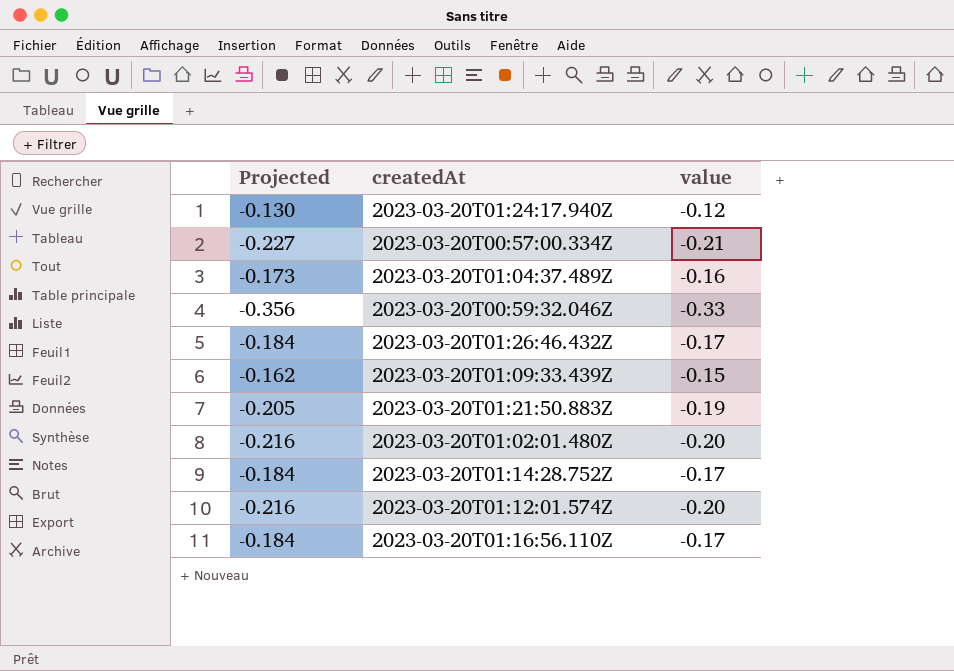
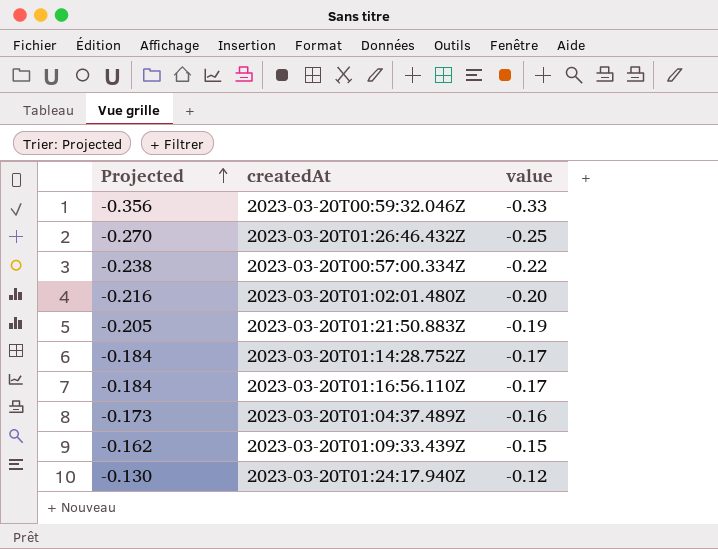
row order: none -> Projected ascending
row 2023-03-20T01:12:01.574Z: -0.216 | -0.20 -> none
2023-03-20T01:26:46.432Z | Projected: -0.184 -> -0.270
2023-03-20T01:26:46.432Z | value: -0.17 -> -0.25
2023-03-20T00:57:00.334Z | Projected: -0.227 -> -0.238
2023-03-20T00:57:00.334Z | value: -0.21 -> -0.22

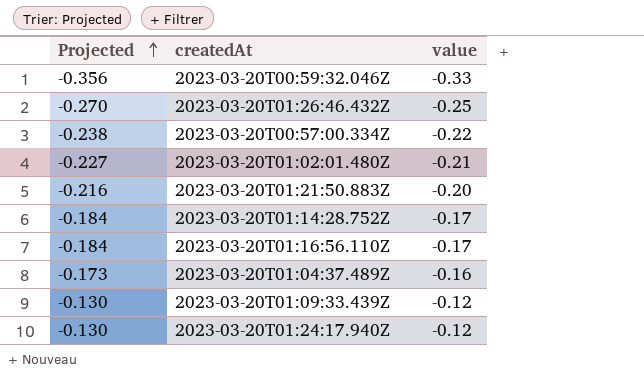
2023-03-20T01:02:01.480Z | Projected: -0.216 -> -0.227
2023-03-20T01:02:01.480Z | value: -0.20 -> -0.21
2023-03-20T01:21:50.883Z | Projected: -0.205 -> -0.216
2023-03-20T01:21:50.883Z | value: -0.19 -> -0.20
2023-03-20T01:09:33.439Z | Projected: -0.162 -> -0.130
2023-03-20T01:09:33.439Z | value: -0.15 -> -0.12

